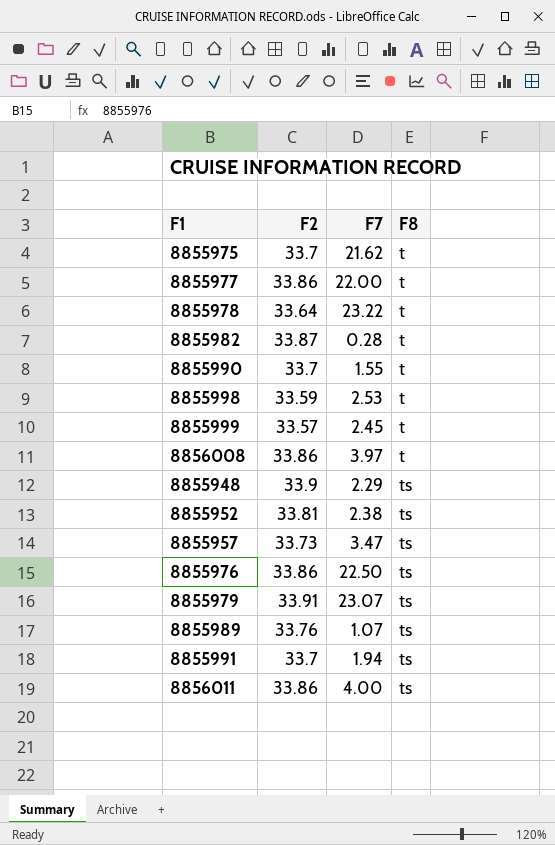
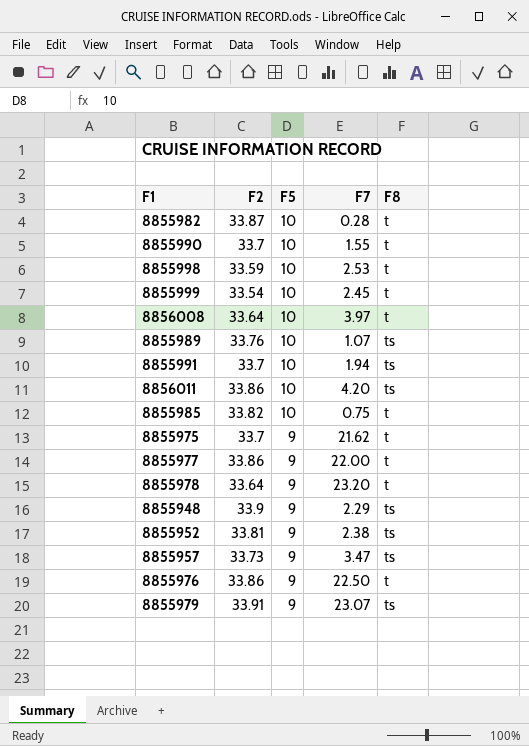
row order: F8 ascending -> F5 descending
column F5 | position: none -> 3
8855999 | F2: 33.57 -> 33.54
8856008 | F2: 33.86 -> 33.64
8856011 | F7: 4.00 -> 4.20
row 8855985: none -> 33.82 | 10 | 0.75 | t
8855978 | F7: 23.22 -> 23.20
8855976 | F8: ts -> t

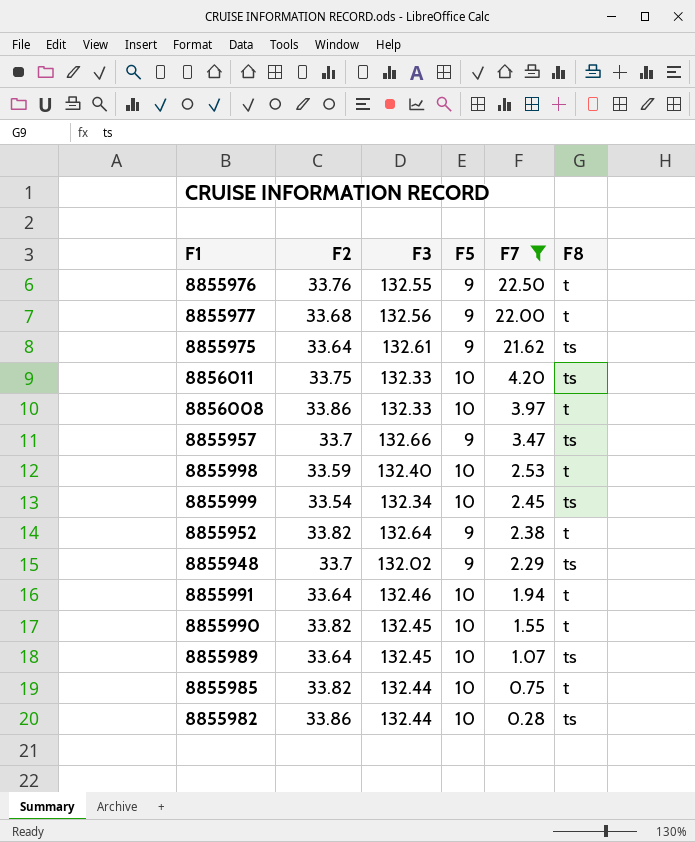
filter: none -> F7 <= 22.50
row order: F5 descending -> F7 descending
column F3 | position: none -> 3
8855976 | F2: 33.86 -> 33.76
8855977 | F2: 33.86 -> 33.68
8855975 | F2: 33.7 -> 33.64
8855975 | F8: t -> ts
8856011 | F2: 33.86 -> 33.75
8856008 | F2: 33.64 -> 33.86
8855957 | F2: 33.73 -> 33.7
8855999 | F8: t -> ts
8855952 | F2: 33.81 -> 33.82
8855952 | F8: ts -> t
8855948 | F2: 33.9 -> 33.7
8855991 | F2: 33.7 -> 33.64
8855991 | F8: ts -> t
8855990 | F2: 33.7 -> 33.82
8855989 | F2: 33.76 -> 33.64
8855982 | F2: 33.87 -> 33.86
8855982 | F8: t -> ts

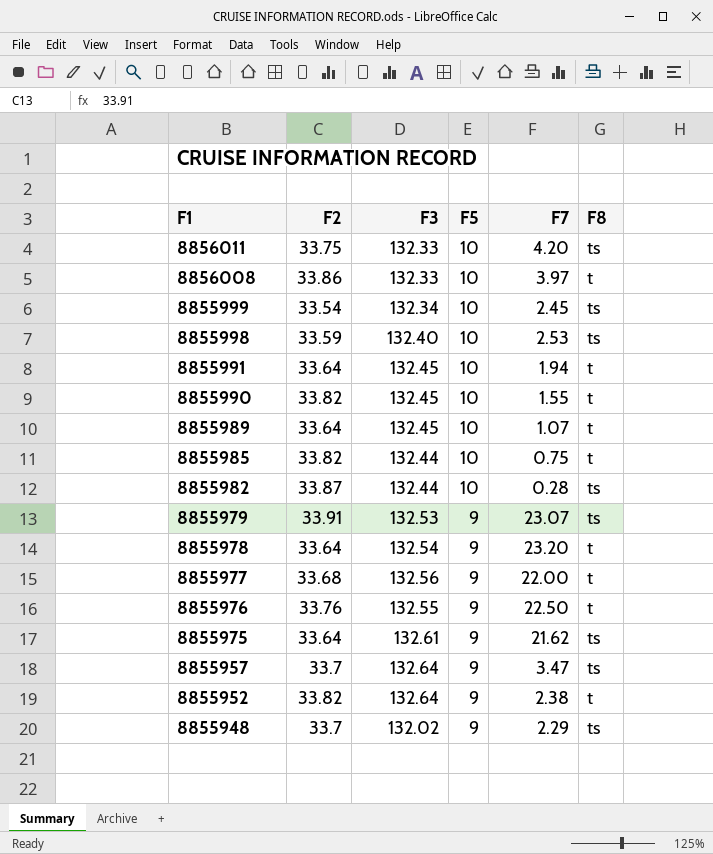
filter: F7 <= 22.50 -> none
row order: F7 descending -> F1 descending
8855998 | F8: t -> ts
8855991 | F3: 132.46 -> 132.45
8855989 | F8: ts -> t
8855982 | F2: 33.86 -> 33.87
8855957 | F3: 132.66 -> 132.64

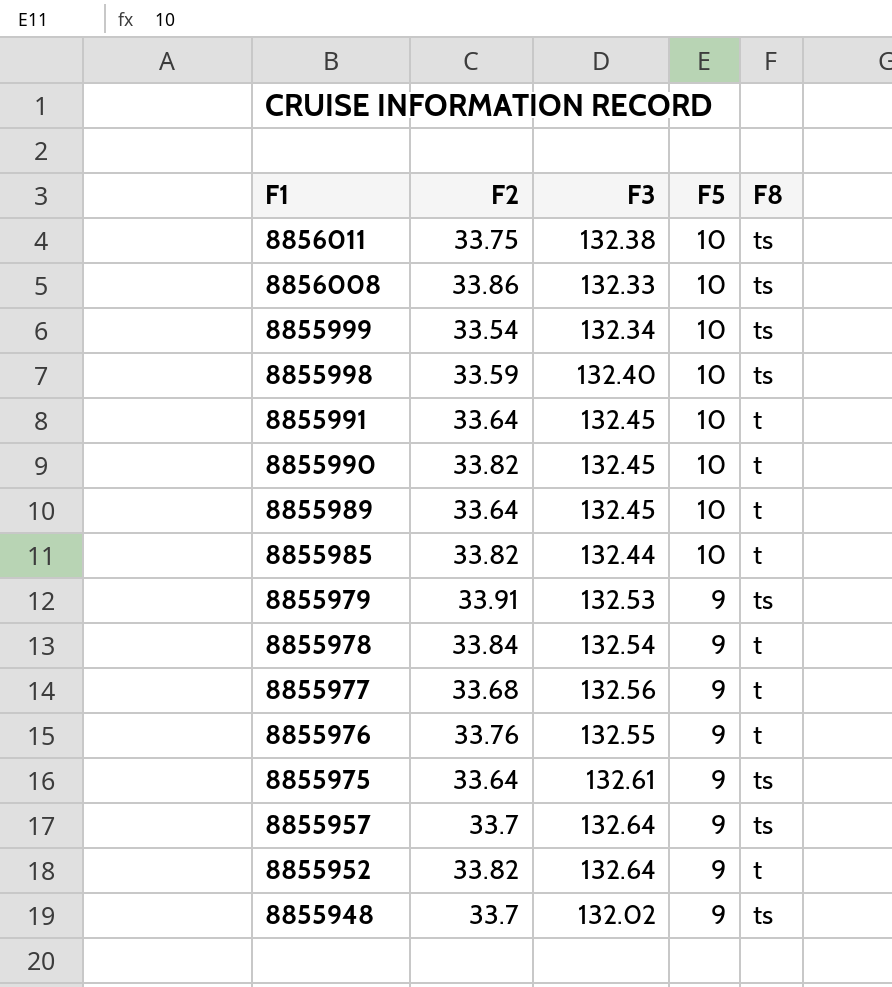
column F7 | position: 5 -> none
row 8855982: 33.87 | 132.44 | 10 | 0.28 | ts -> none
8856011 | F3: 132.33 -> 132.38
8856008 | F8: t -> ts
8855978 | F2: 33.64 -> 33.84

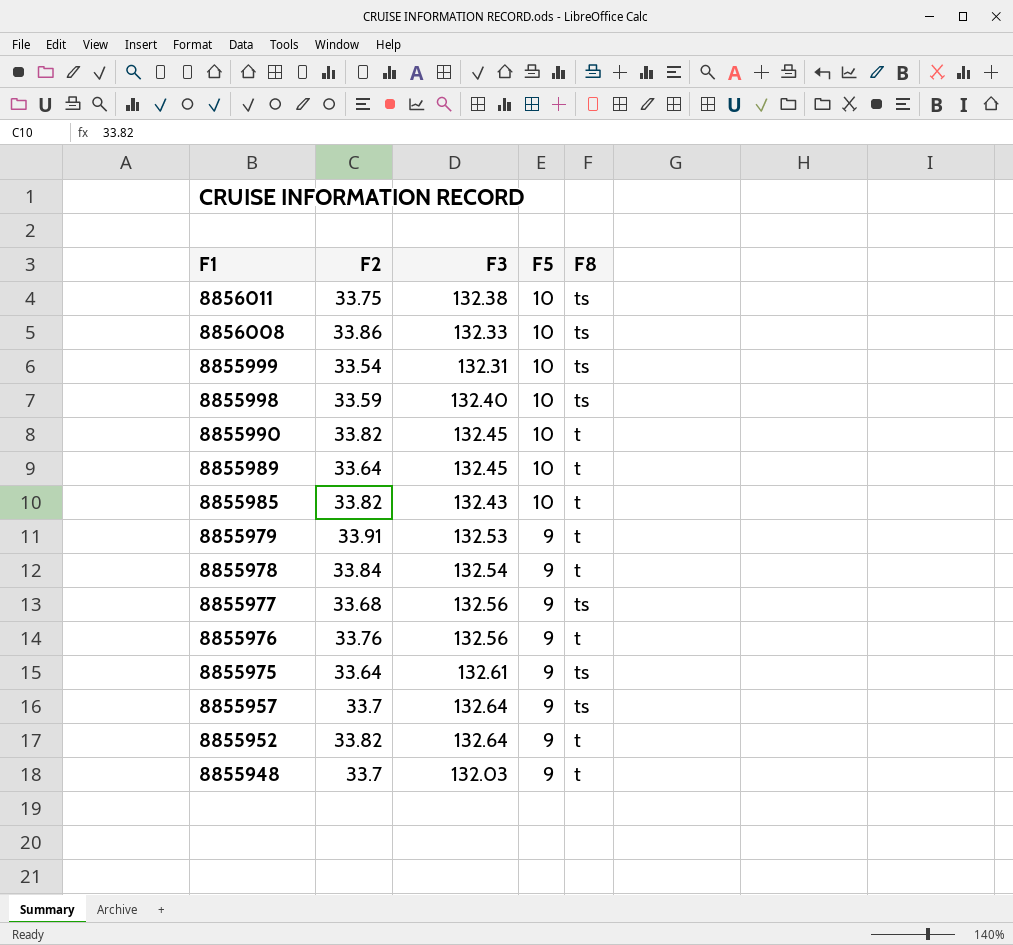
row 8855991: 33.64 | 132.45 | 10 | t -> none
8855999 | F3: 132.34 -> 132.31
8855985 | F3: 132.44 -> 132.43
8855979 | F8: ts -> t
8855977 | F8: t -> ts
8855976 | F3: 132.55 -> 132.56
8855948 | F3: 132.02 -> 132.03
8855948 | F8: ts -> t

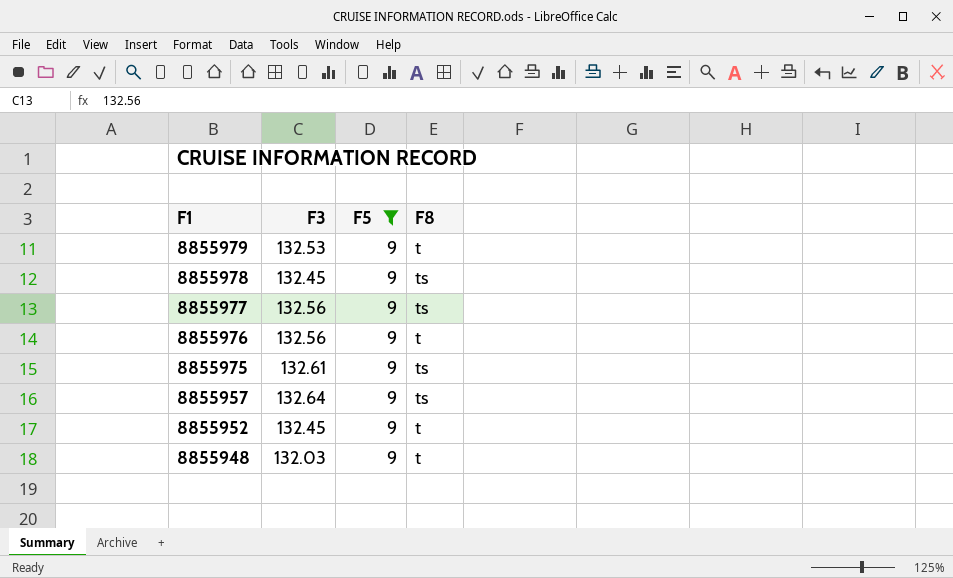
filter: none -> F5 = 9
column F2 | position: 2 -> none
8855978 | F3: 132.54 -> 132.45
8855978 | F8: t -> ts
8855952 | F3: 132.64 -> 132.45

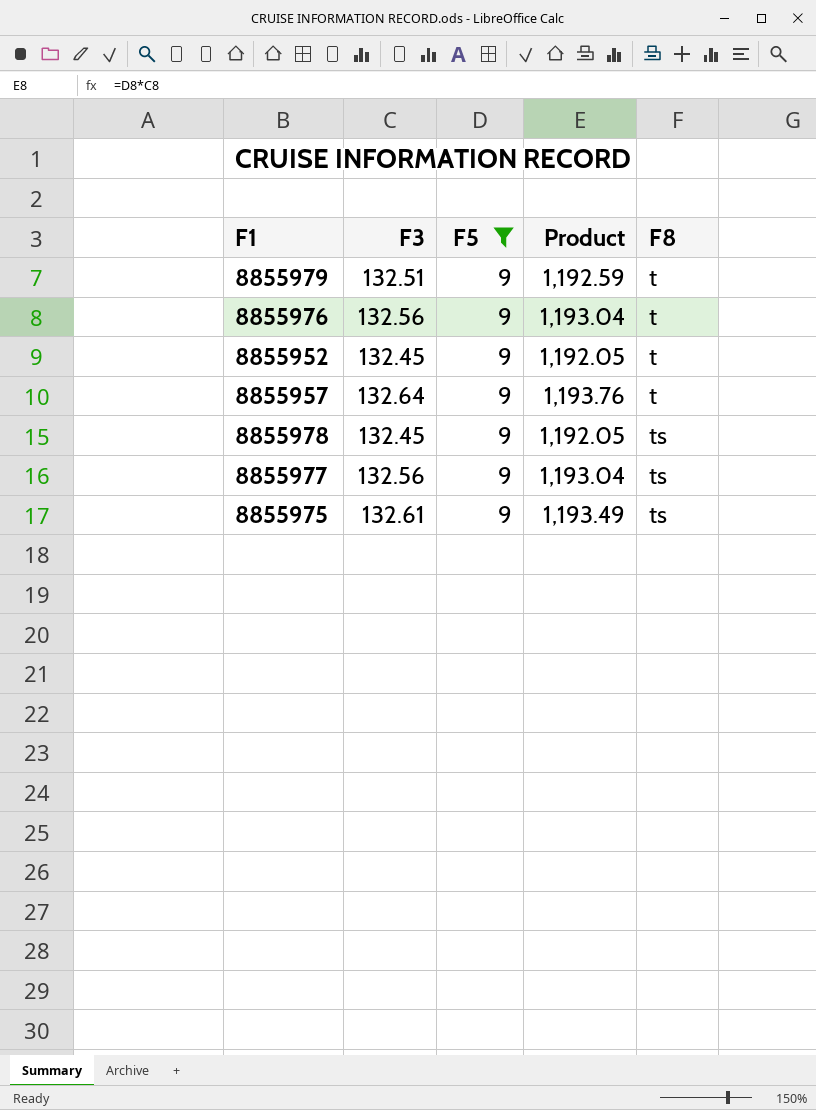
row order: F1 descending -> F8 ascending
column Product | formula: none -> [F3] * [F5]
row 8855948: 132.03 | 9 | t -> none
8855979 | F3: 132.53 -> 132.51
8855957 | F8: ts -> t

